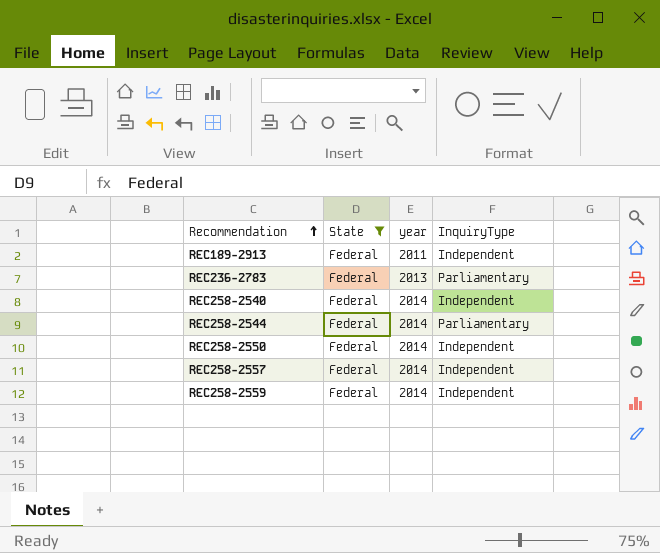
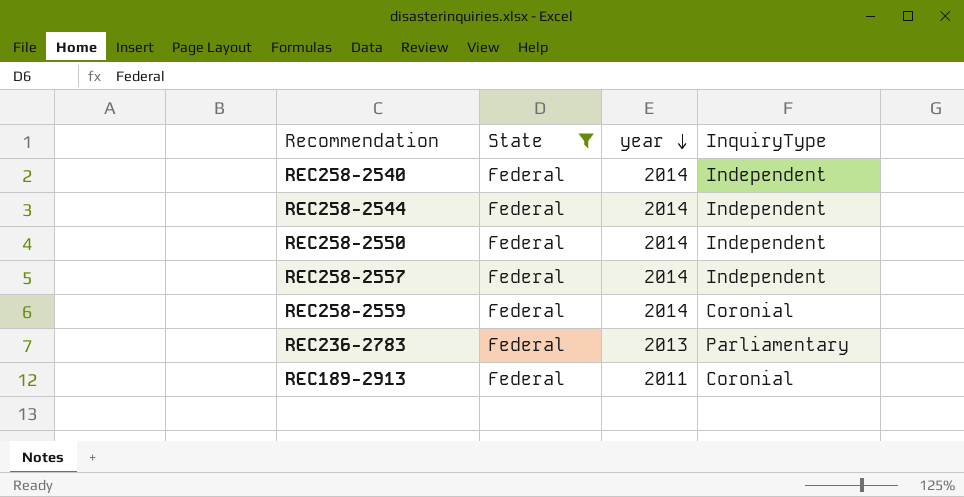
row order: Recommendation ascending -> year descending
REC258-2544 | InquiryType: Parliamentary -> Independent
REC258-2559 | InquiryType: Independent -> Coronial
REC189-2913 | InquiryType: Independent -> Coronial

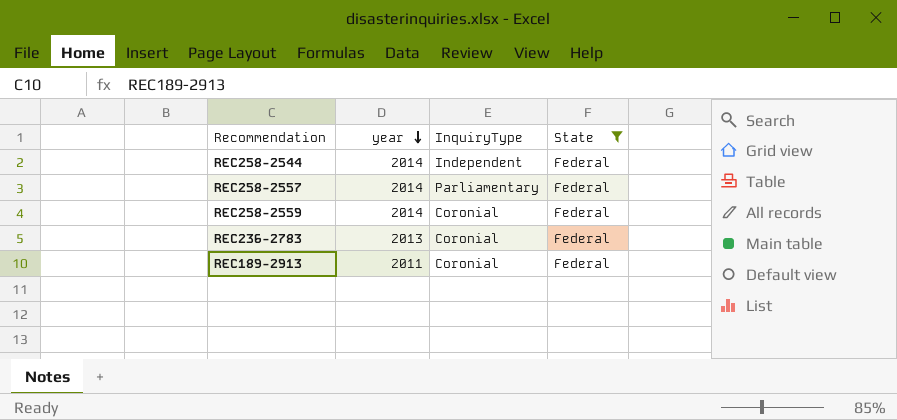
column State | position: 2 -> 4
row REC258-2540: Federal | 2014 | Independent -> none
row REC258-2550: Federal | 2014 | Independent -> none
REC258-2557 | InquiryType: Independent -> Parliamentary
REC236-2783 | InquiryType: Parliamentary -> Coronial

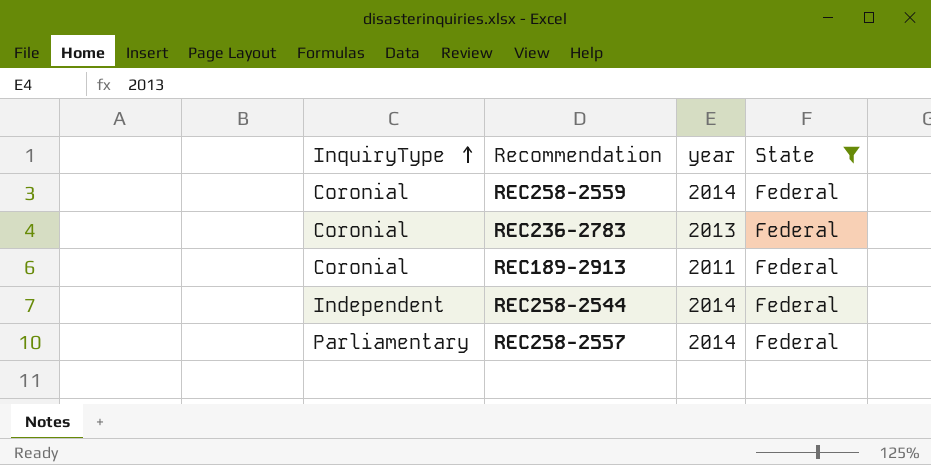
row order: year descending -> InquiryType ascending
column InquiryType | position: 3 -> 1

